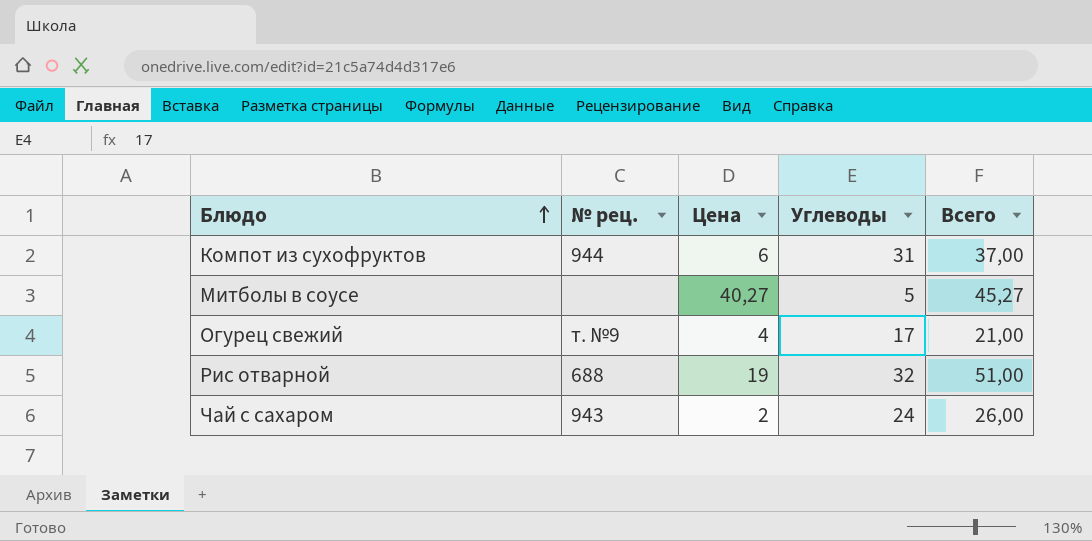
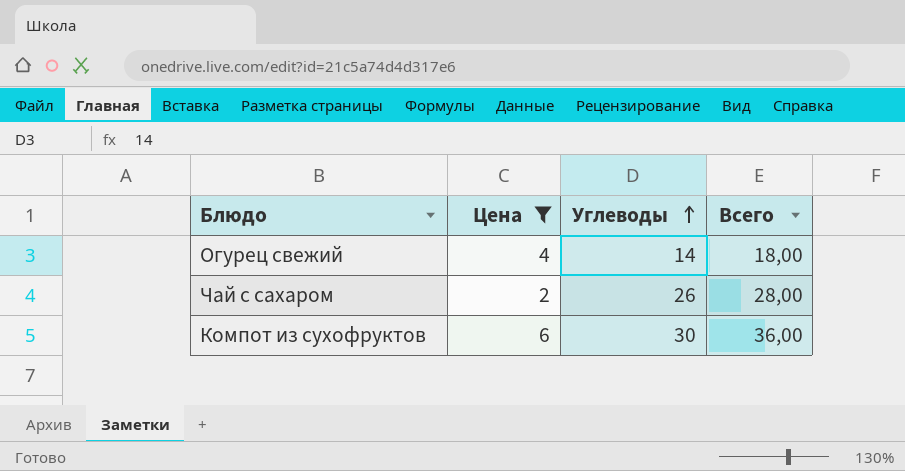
filter: none -> Цена <= 6
row order: Блюдо ascending -> Углеводы ascending
column № рец. | position: 2 -> none
Огурец свежий | Углеводы: 17 -> 14
Огурец свежий | Всего: 21,00 -> 18,00
Чай с сахаром | Углеводы: 24 -> 26
Чай с сахаром | Всего: 26,00 -> 28,00
Компот из сухофруктов | Углеводы: 31 -> 30
Компот из сухофруктов | Всего: 37,00 -> 36,00

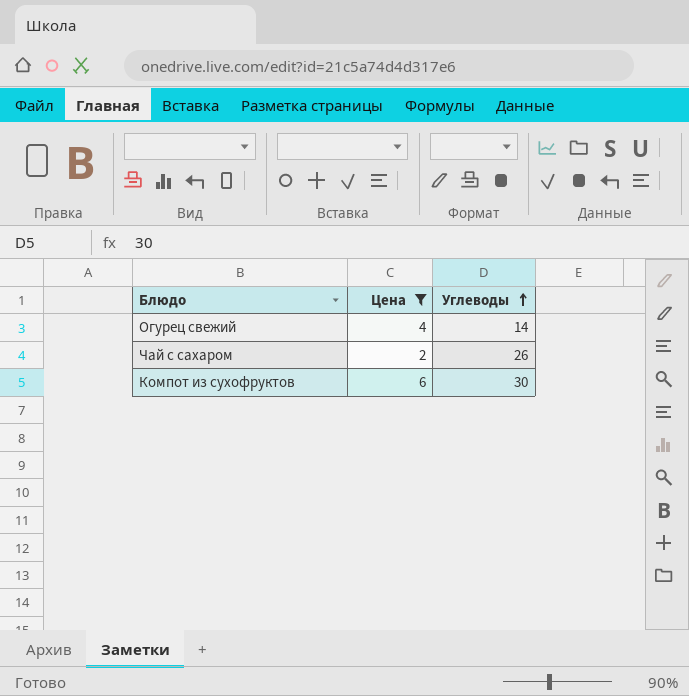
column Всего | formula: [Цена] + [Углеводы] -> none

